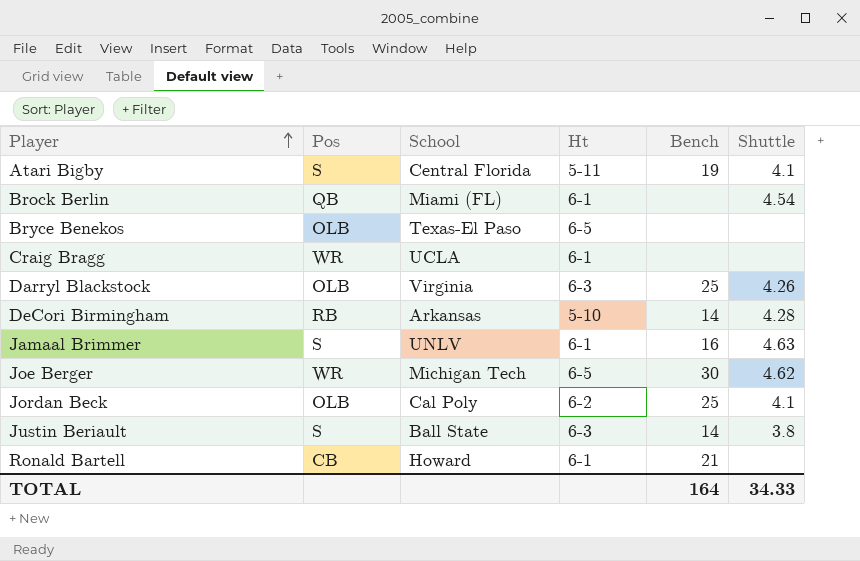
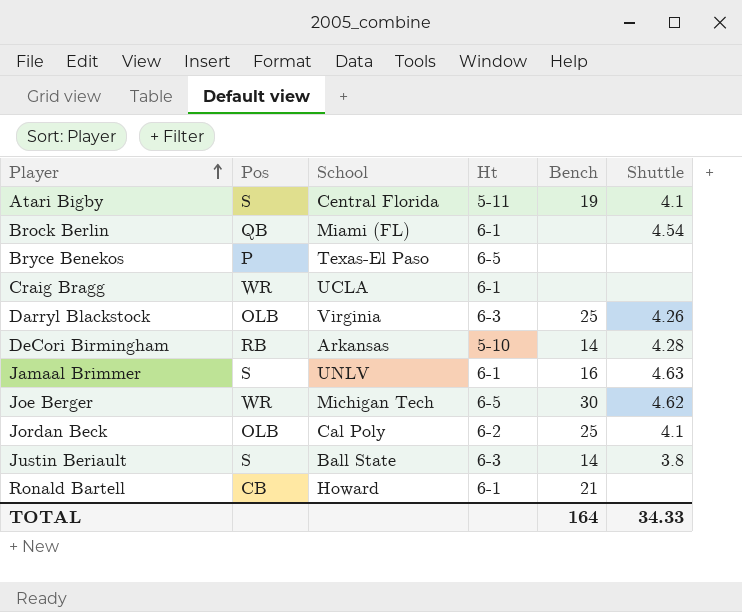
Bryce Benekos | Pos: OLB -> P

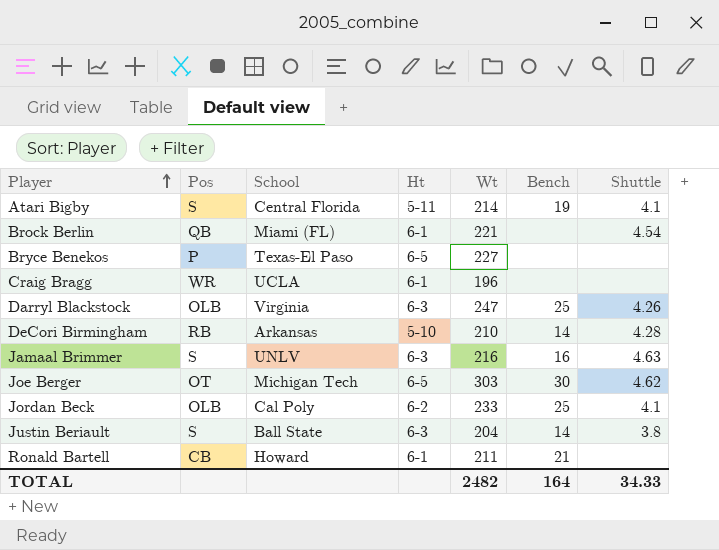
column Wt | position: none -> 5
Jamaal Brimmer | Ht: 6-1 -> 6-3
Joe Berger | Pos: WR -> OT

